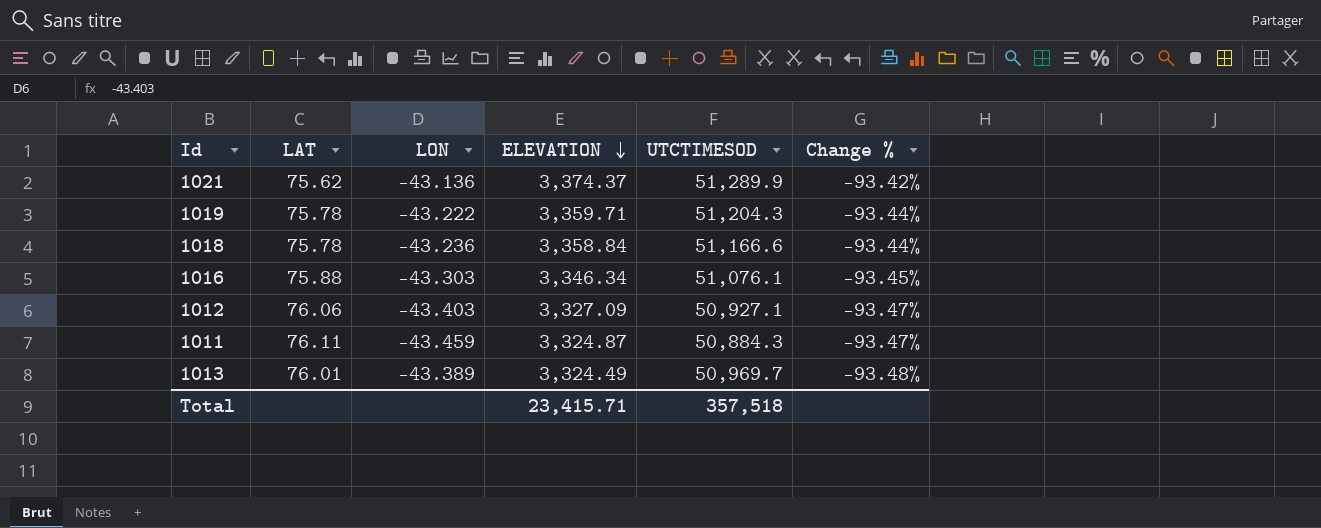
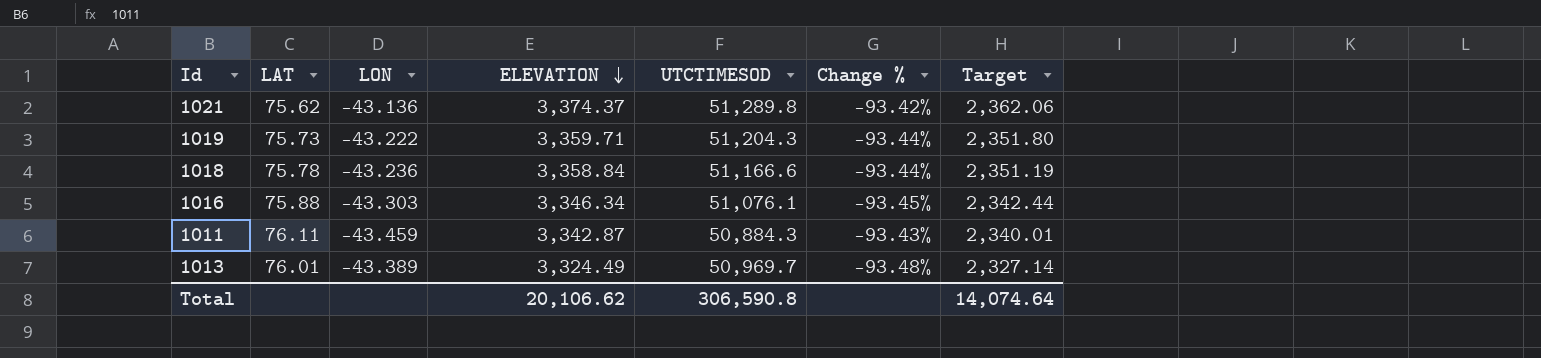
column Target | formula: none -> [ELEVATION] * 0.7
row 1012: 76.06 | -43.403 | 3,327.09 | 50,927.1 | -93.47% -> none
1021 | UTCTIMESOD: 51,289.9 -> 51,289.8
1019 | LAT: 75.78 -> 75.73
1011 | ELEVATION: 3,324.87 -> 3,342.87
1011 | Change %: -93.47% -> -93.43%
Total | ELEVATION: 23,415.71 -> 20,106.62
Total | UTCTIMESOD: 357,518 -> 306,590.8

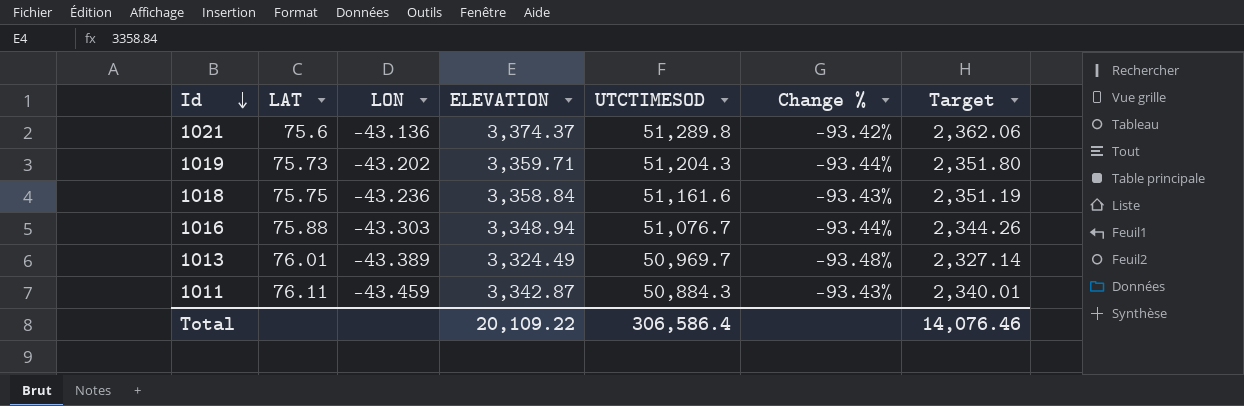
row order: ELEVATION descending -> Id descending
1021 | LAT: 75.62 -> 75.6
1019 | LON: -43.222 -> -43.202
1018 | LAT: 75.78 -> 75.75
1018 | UTCTIMESOD: 51,166.6 -> 51,161.6
1018 | Change %: -93.44% -> -93.43%
1016 | ELEVATION: 3,346.34 -> 3,348.94
1016 | UTCTIMESOD: 51,076.1 -> 51,076.7
1016 | Change %: -93.45% -> -93.44%
1016 | Target: 2,342.44 -> 2,344.26
Total | ELEVATION: 20,106.62 -> 20,109.22
Total | UTCTIMESOD: 306,590.8 -> 306,586.4
Total | Target: 14,074.64 -> 14,076.46

